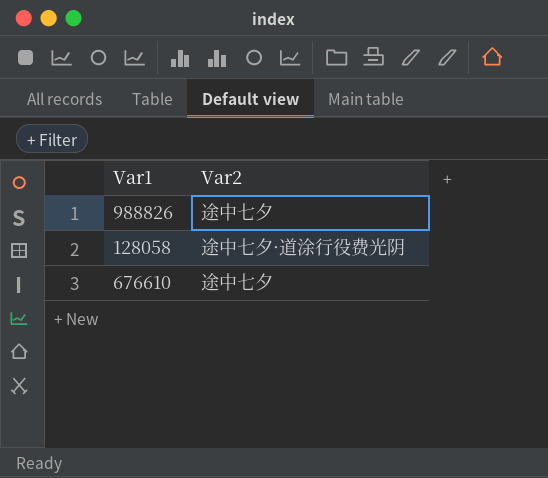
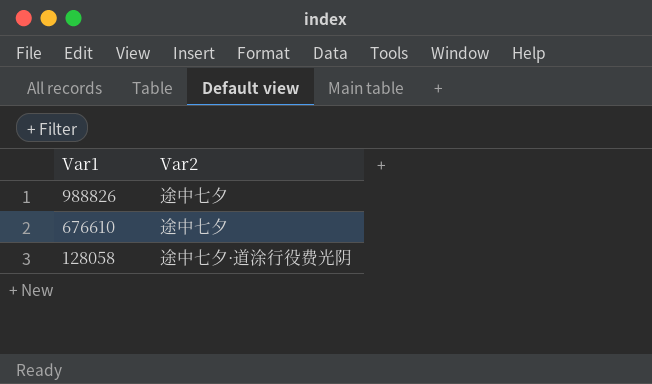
row order: none -> Var1 descending

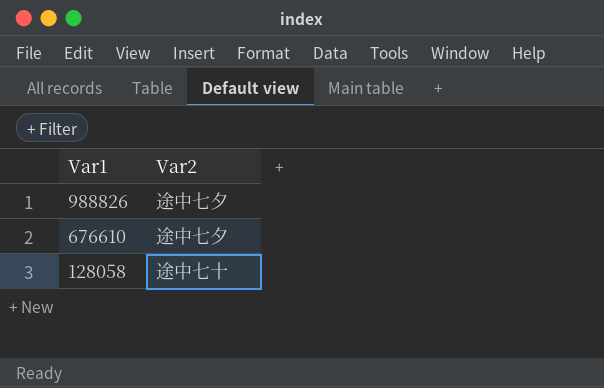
128058 | Var2: 途中七夕·道涂行役费光阴 -> 途中七十

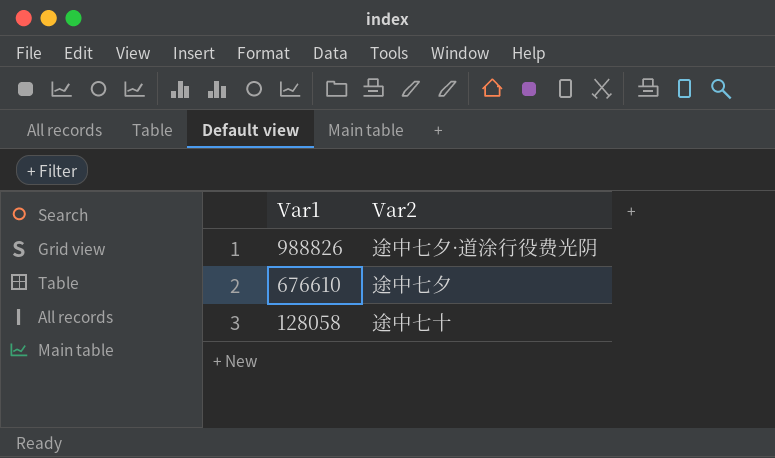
988826 | Var2: 途中七夕 -> 途中七夕·道涂行役费光阴

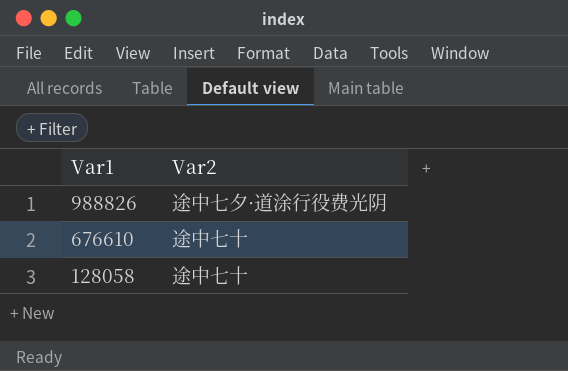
676610 | Var2: 途中七夕 -> 途中七十

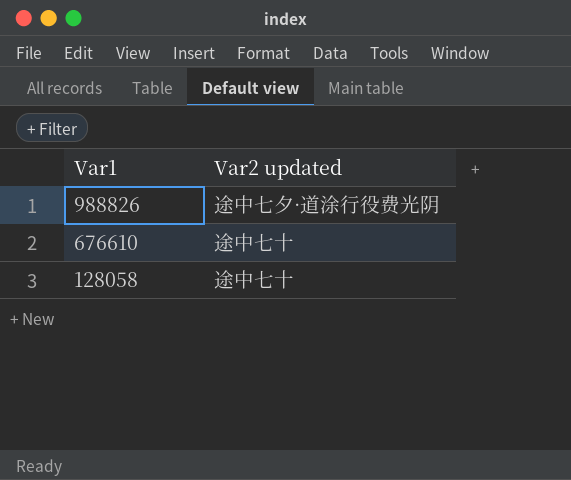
column name: Var2 -> Var2 updated

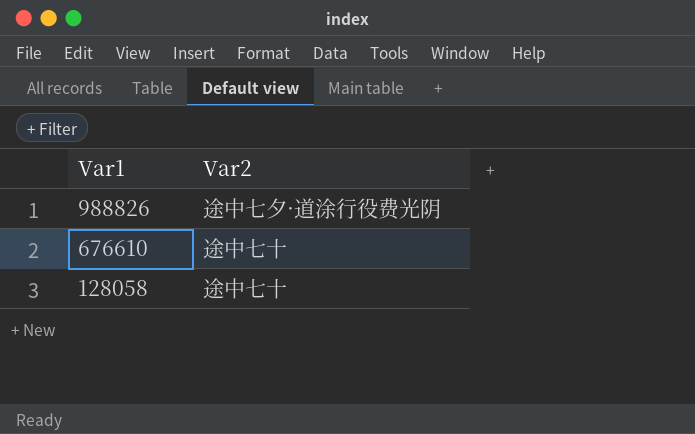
column name: Var2 updated -> Var2

